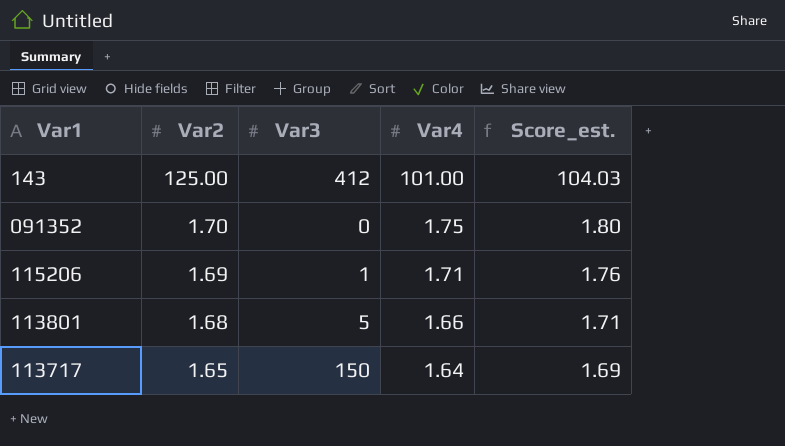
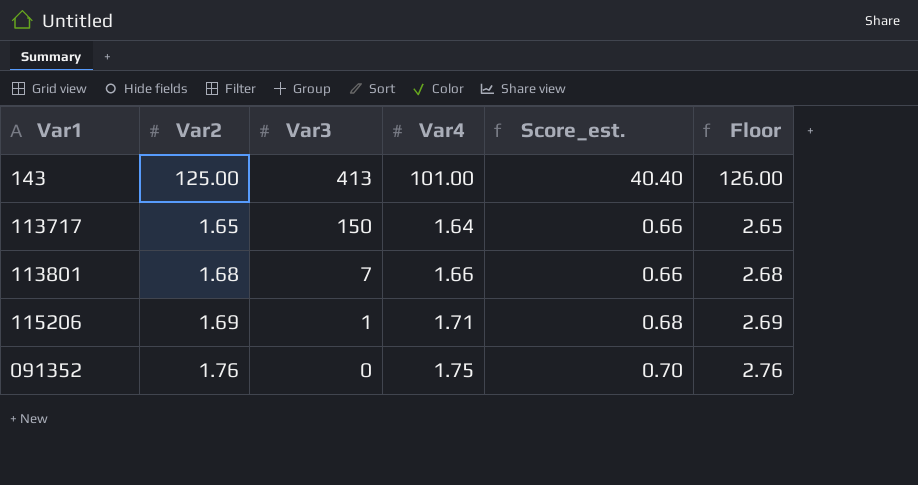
row order: Var2 descending -> Var3 descending
column Score_est. | formula: [Var4] * 1.03 -> [Var4] * 0.4
column Floor | formula: none -> [Var2] + 1
143 | Var3: 412 -> 413
113801 | Var3: 5 -> 7
091352 | Var2: 1.70 -> 1.76

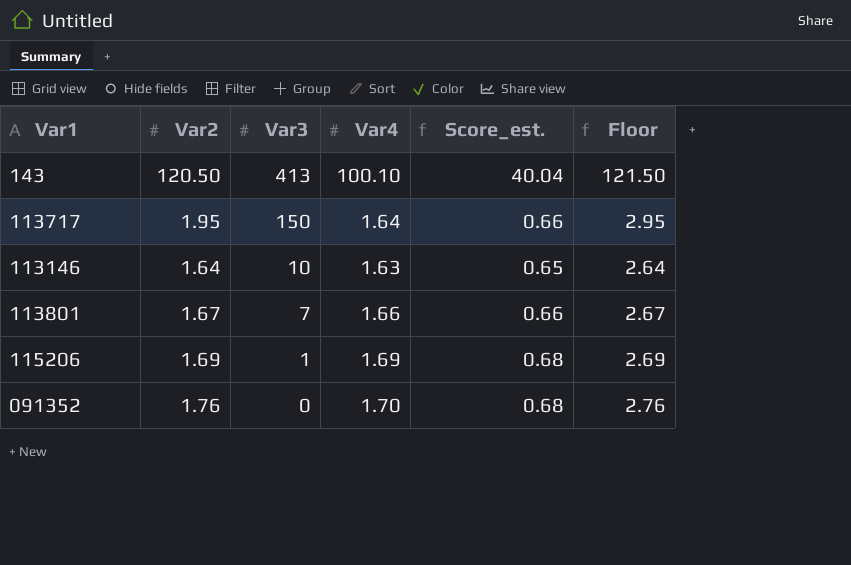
143 | Var2: 125.00 -> 120.50
143 | Var4: 101.00 -> 100.10
143 | Score_est.: 40.40 -> 40.04
143 | Floor: 126.00 -> 121.50
113717 | Var2: 1.65 -> 1.95
113717 | Floor: 2.65 -> 2.95
row 113146: none -> 1.64 | 10 | 1.63 | 0.65 | 2.64
113801 | Var2: 1.68 -> 1.67
113801 | Floor: 2.68 -> 2.67
115206 | Var4: 1.71 -> 1.69
091352 | Var4: 1.75 -> 1.70
091352 | Score_est.: 0.70 -> 0.68

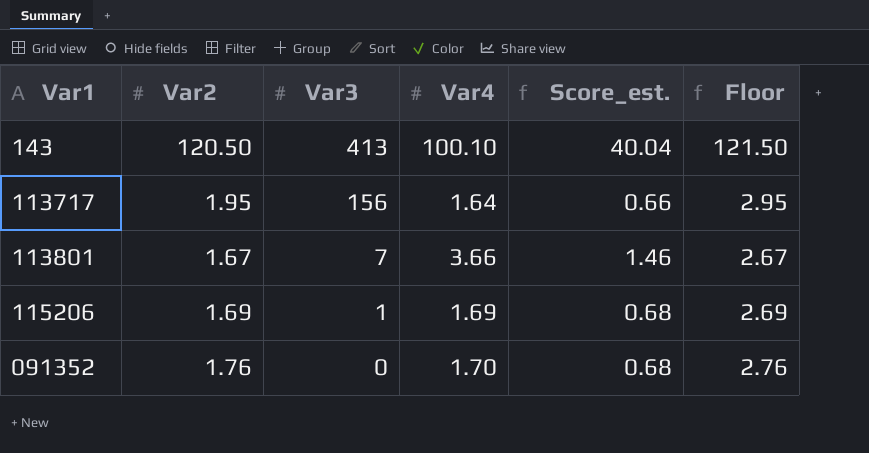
row 113146: 1.64 | 10 | 1.63 | 0.65 | 2.64 -> none
113717 | Var3: 150 -> 156
113801 | Var4: 1.66 -> 3.66
113801 | Score_est.: 0.66 -> 1.46

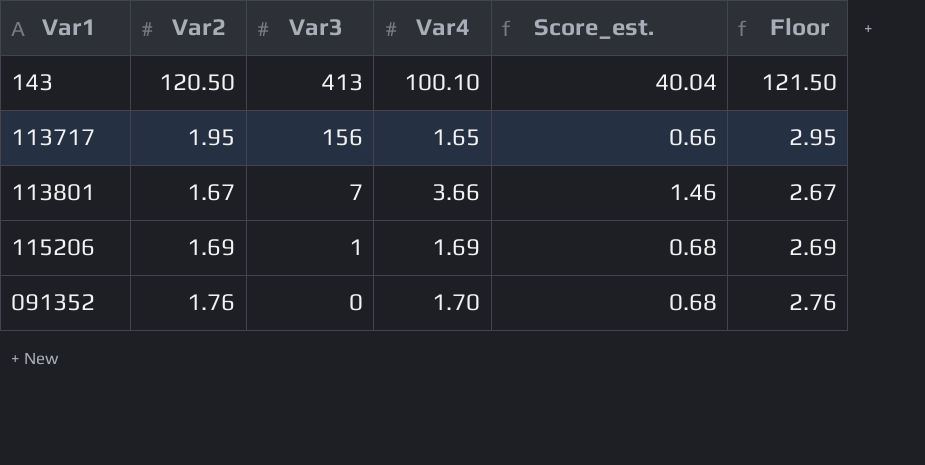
113717 | Var4: 1.64 -> 1.65

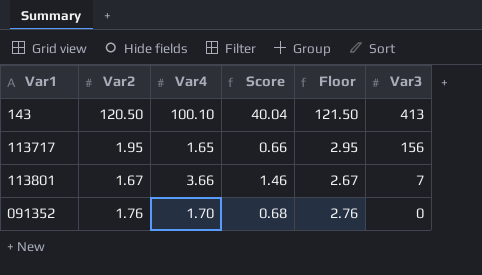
column name: Score_est. -> Score
column Var3 | position: 3 -> 6
row 115206: 1.69 | 1 | 1.69 | 0.68 | 2.69 -> none

